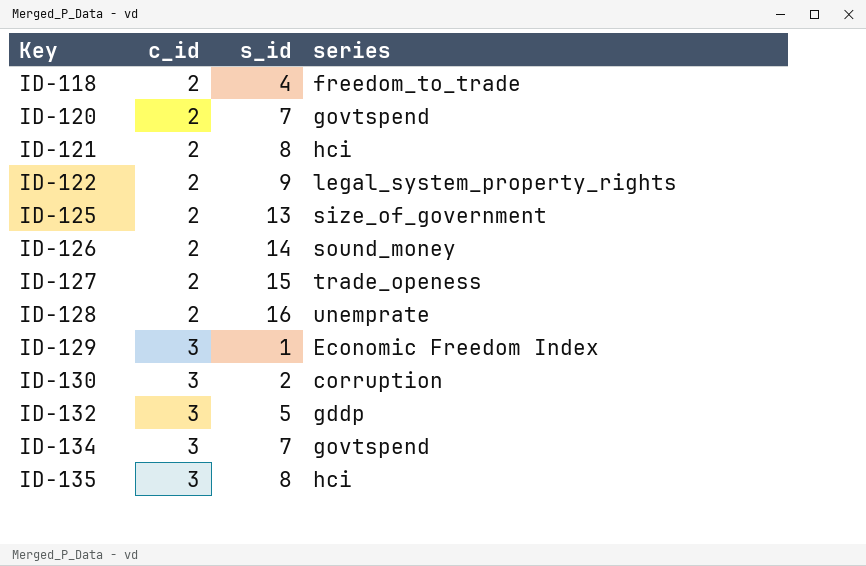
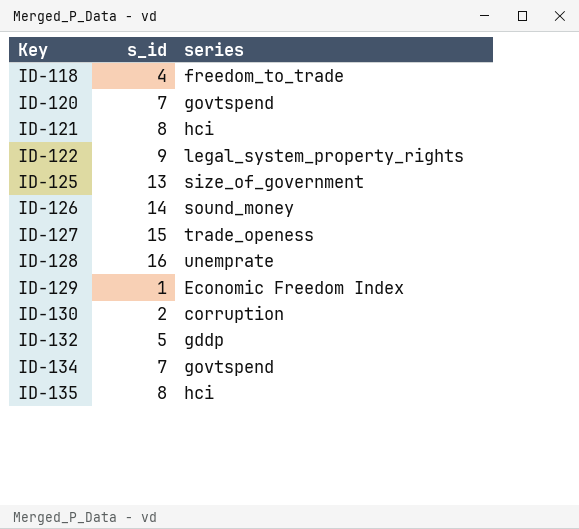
column c_id | position: 2 -> none

